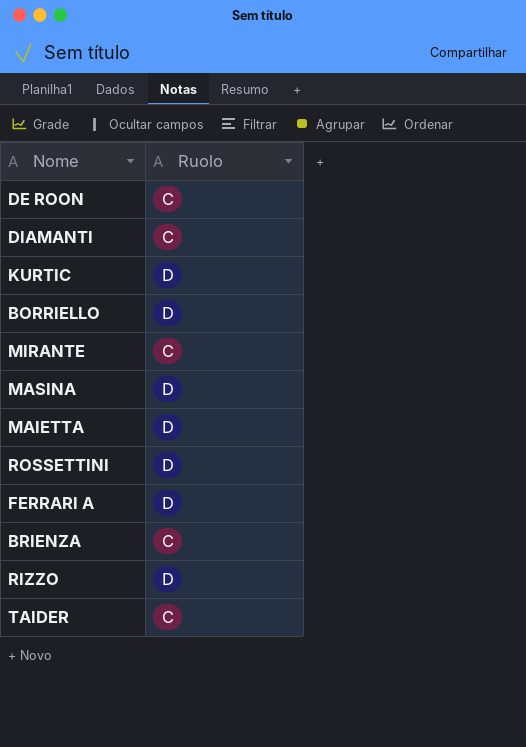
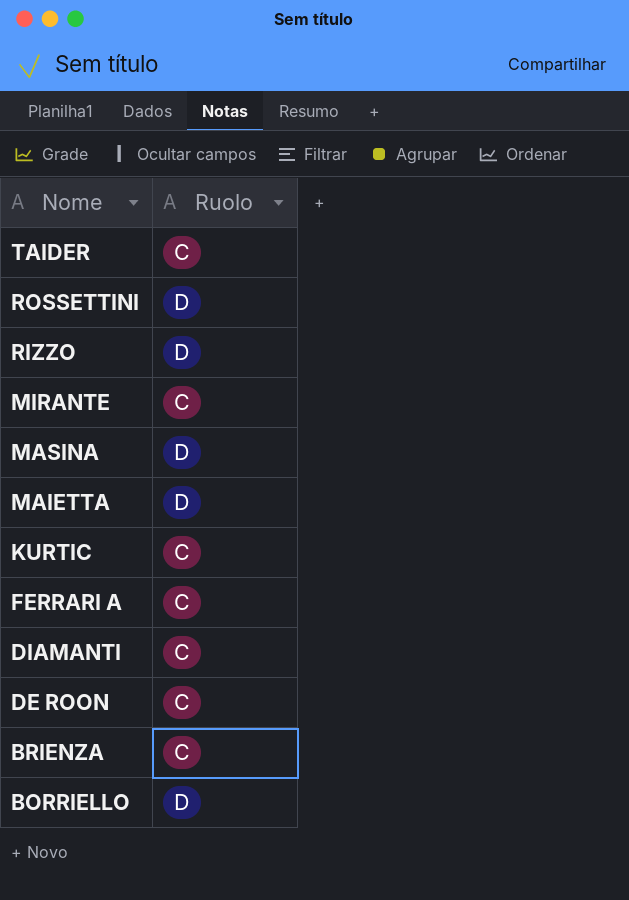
row order: none -> Nome descending
KURTIC | Ruolo: D -> C
FERRARI A | Ruolo: D -> C

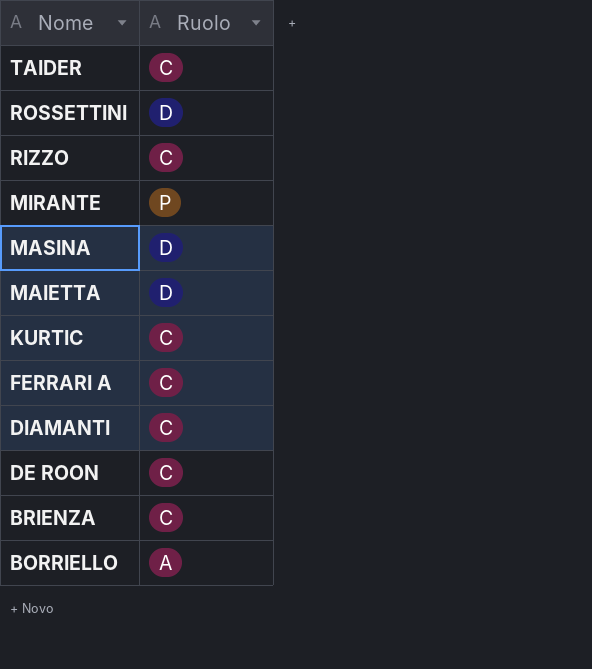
RIZZO | Ruolo: D -> C
MIRANTE | Ruolo: C -> P
BORRIELLO | Ruolo: D -> A

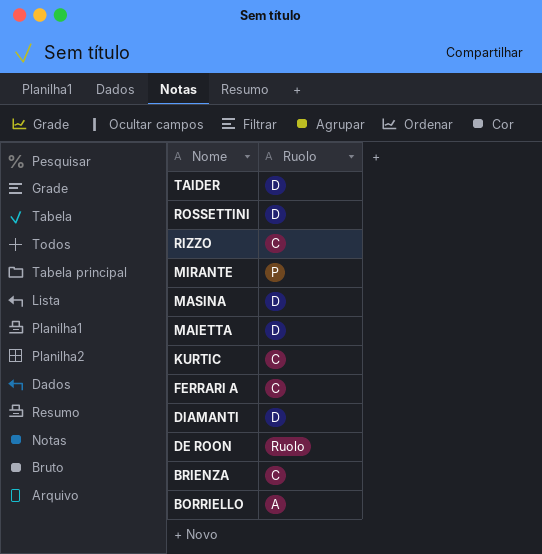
TAIDER | Ruolo: C -> D
DIAMANTI | Ruolo: C -> D
DE ROON | Ruolo: C -> Ruolo

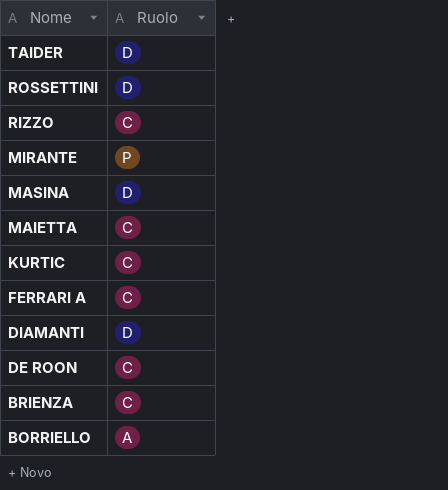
MAIETTA | Ruolo: D -> C
DE ROON | Ruolo: Ruolo -> C

